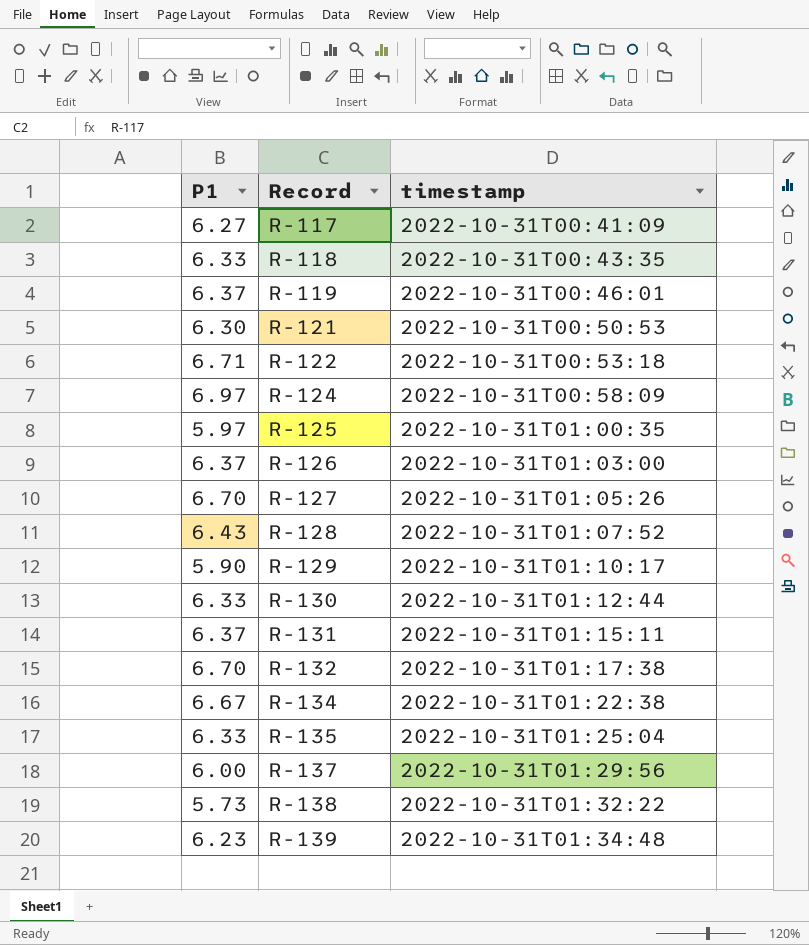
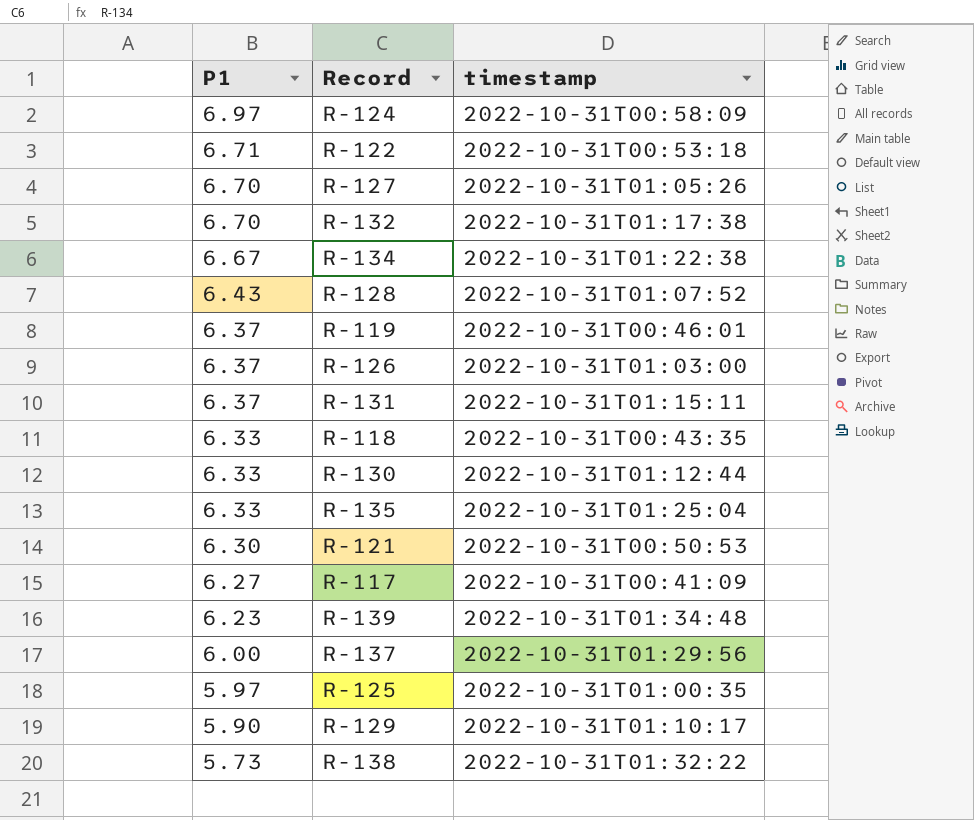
row order: Record ascending -> P1 descending

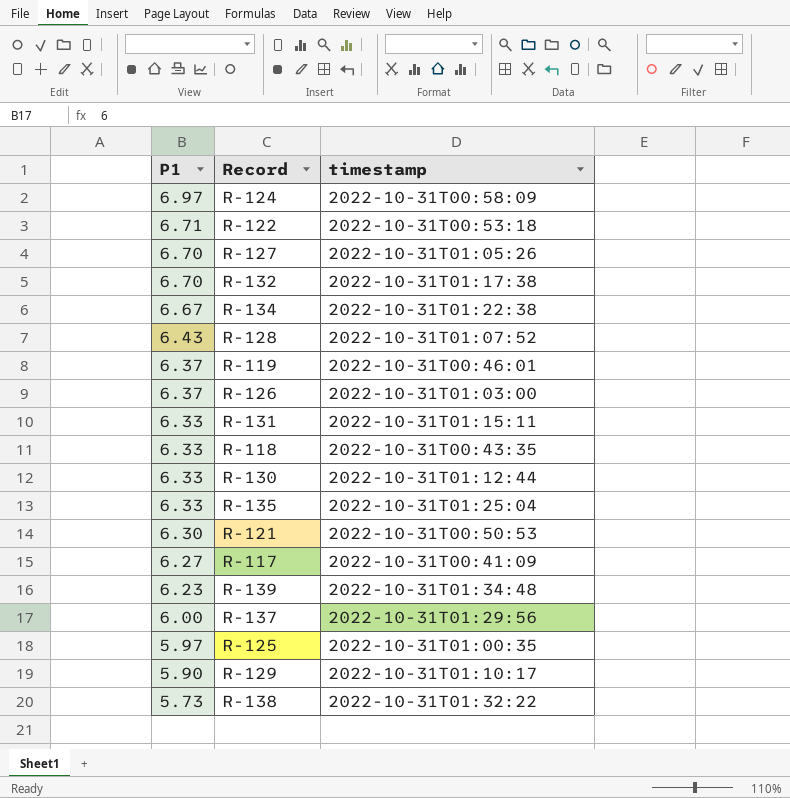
R-131 | P1: 6.37 -> 6.33

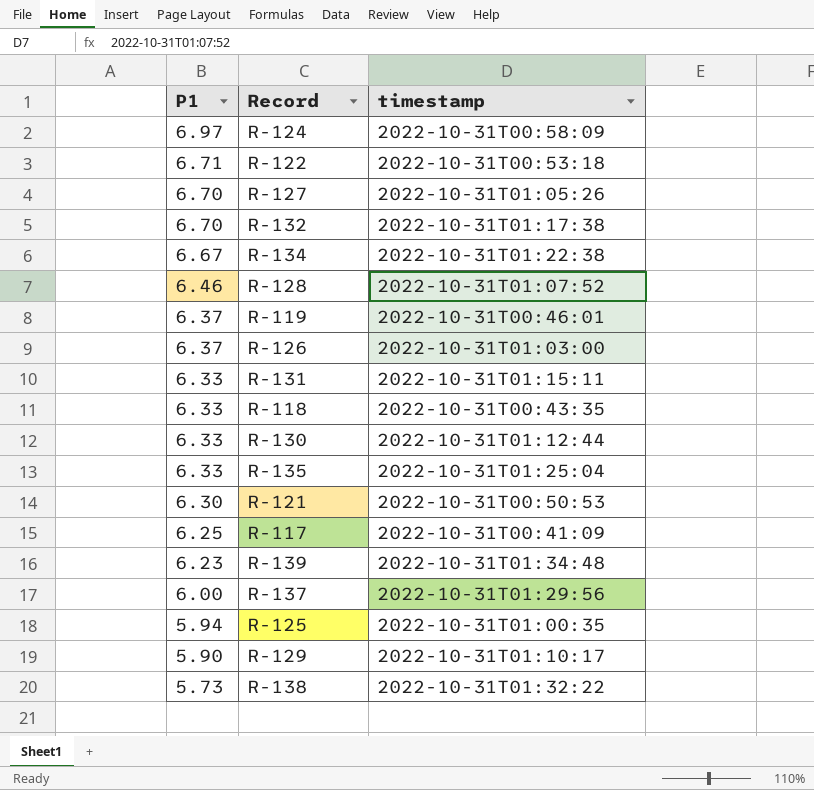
R-128 | P1: 6.43 -> 6.46
R-117 | P1: 6.27 -> 6.25
R-125 | P1: 5.97 -> 5.94

